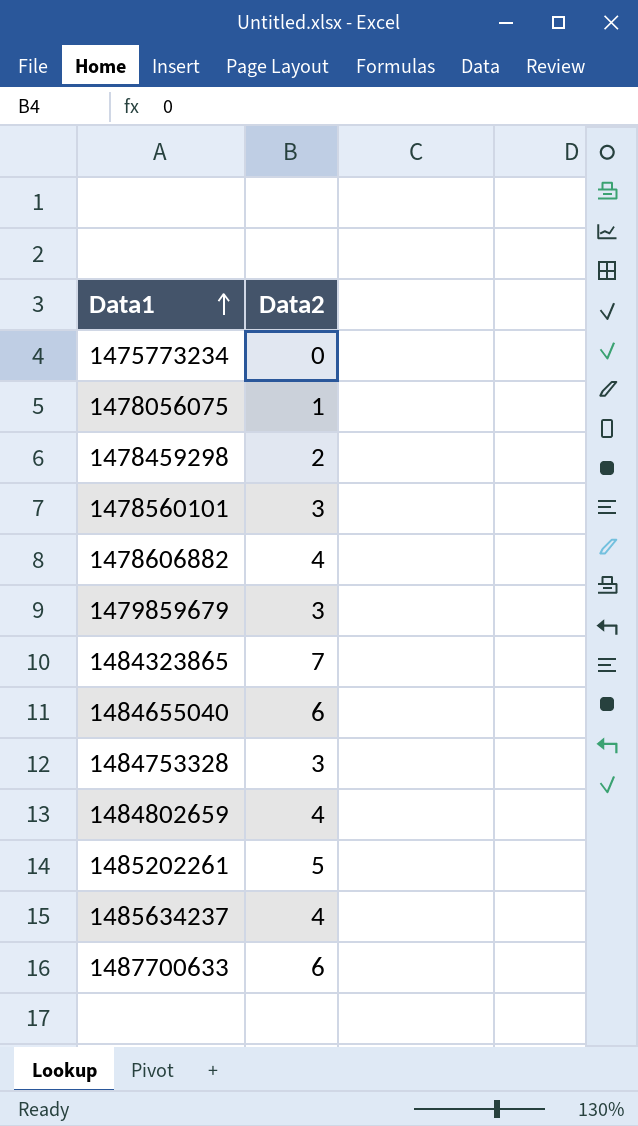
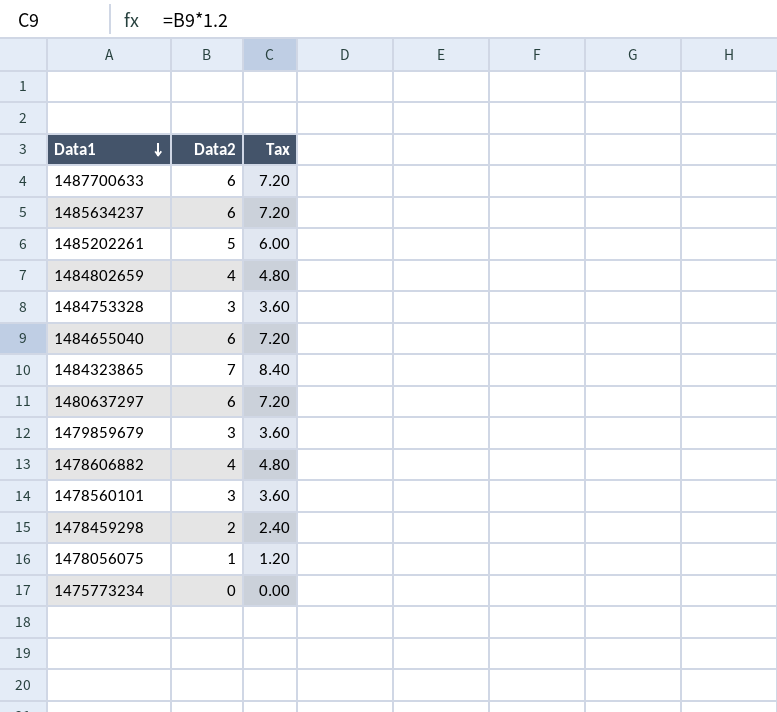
row order: Data1 ascending -> Data1 descending
column Tax | formula: none -> [Data2] * 1.2
1485634237 | Data2: 4 -> 6
row 1480637297: none -> 6 | 7.20

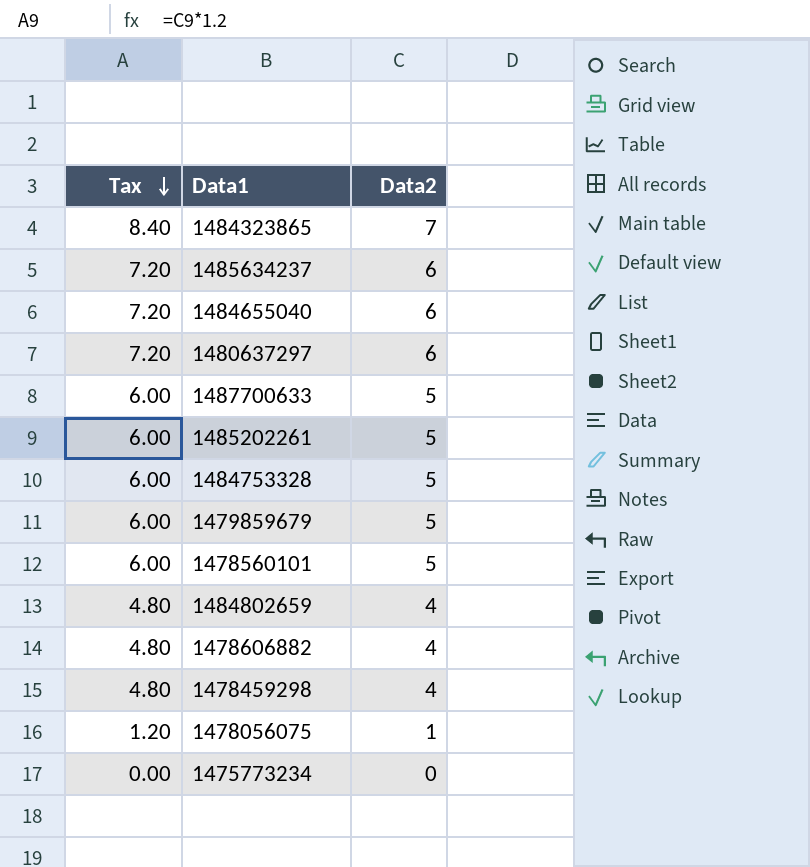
row order: Data1 descending -> Tax descending
column Tax | position: 3 -> 1
1487700633 | Tax: 7.20 -> 6.00
1487700633 | Data2: 6 -> 5
1484753328 | Tax: 3.60 -> 6.00
1484753328 | Data2: 3 -> 5
1479859679 | Tax: 3.60 -> 6.00
1479859679 | Data2: 3 -> 5
1478560101 | Tax: 3.60 -> 6.00
1478560101 | Data2: 3 -> 5
1478459298 | Tax: 2.40 -> 4.80
1478459298 | Data2: 2 -> 4

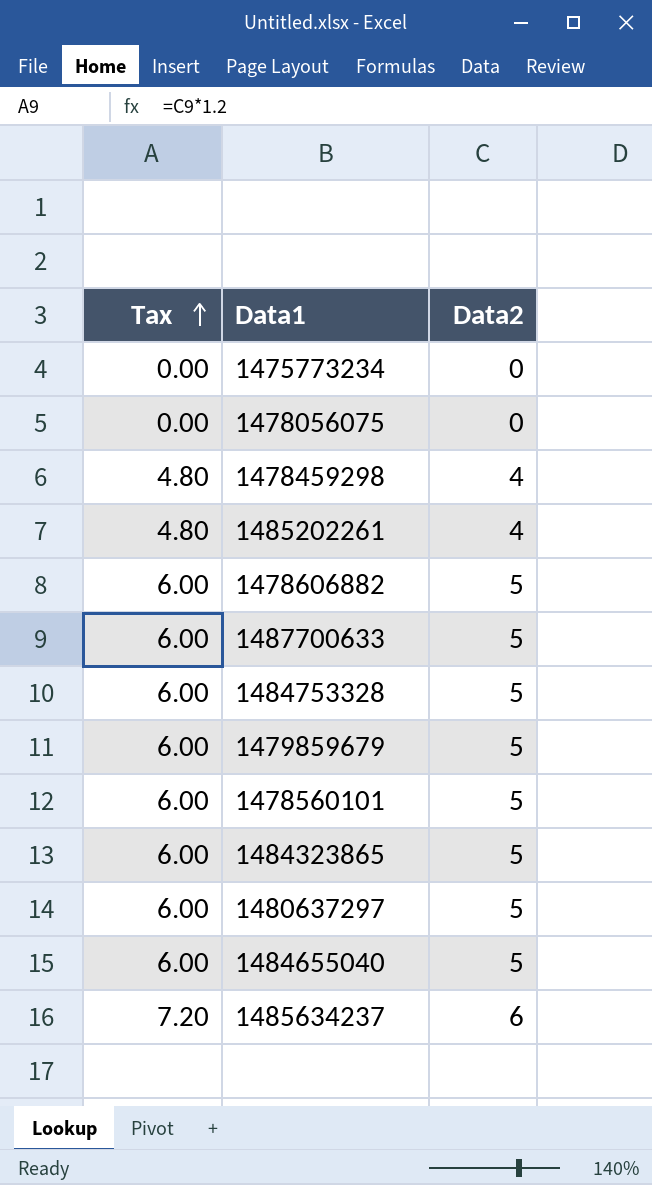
row order: Tax descending -> Tax ascending
row 1484802659: 4.80 | 4 -> none
1478056075 | Tax: 1.20 -> 0.00
1478056075 | Data2: 1 -> 0
1485202261 | Tax: 6.00 -> 4.80
1485202261 | Data2: 5 -> 4
1478606882 | Tax: 4.80 -> 6.00
1478606882 | Data2: 4 -> 5
1484323865 | Tax: 8.40 -> 6.00
1484323865 | Data2: 7 -> 5
1480637297 | Tax: 7.20 -> 6.00
1480637297 | Data2: 6 -> 5
1484655040 | Tax: 7.20 -> 6.00
1484655040 | Data2: 6 -> 5

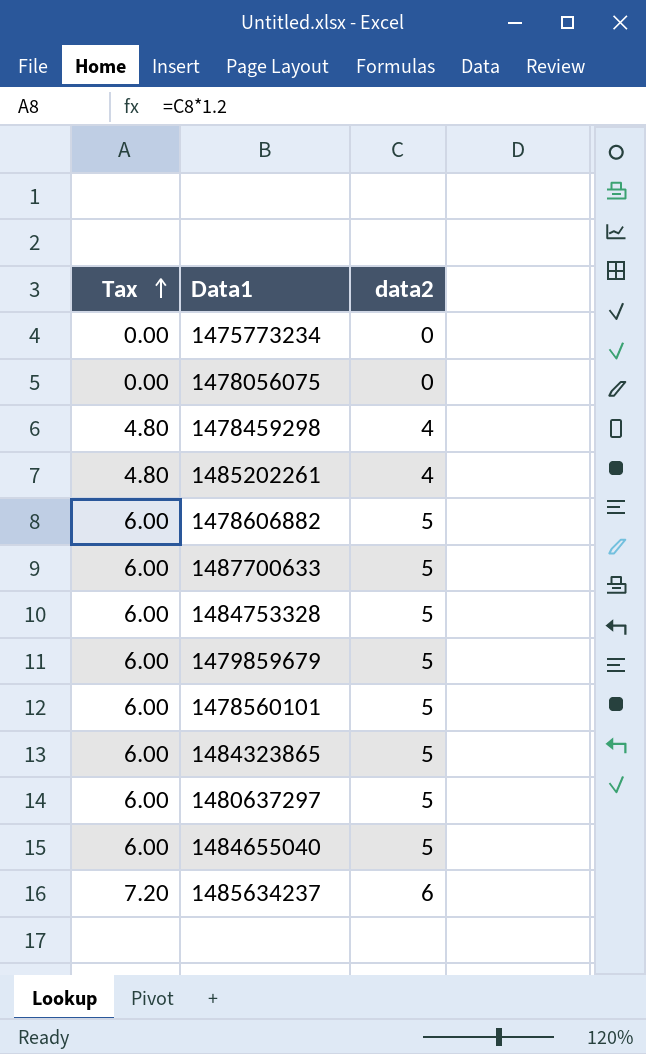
column name: Data2 -> data2

